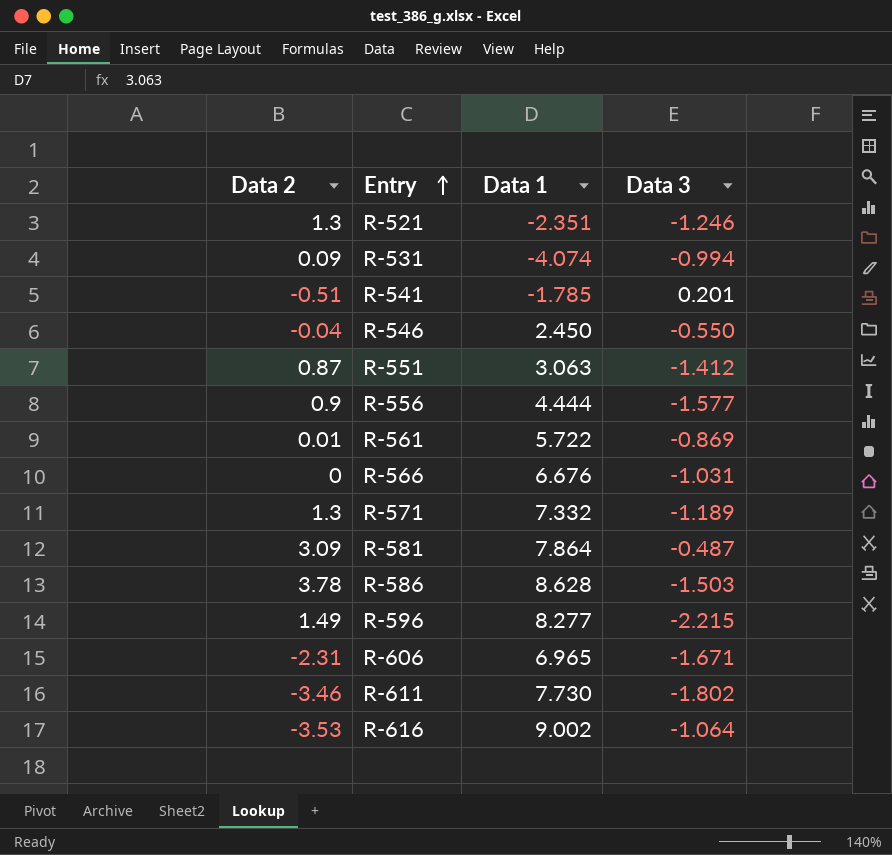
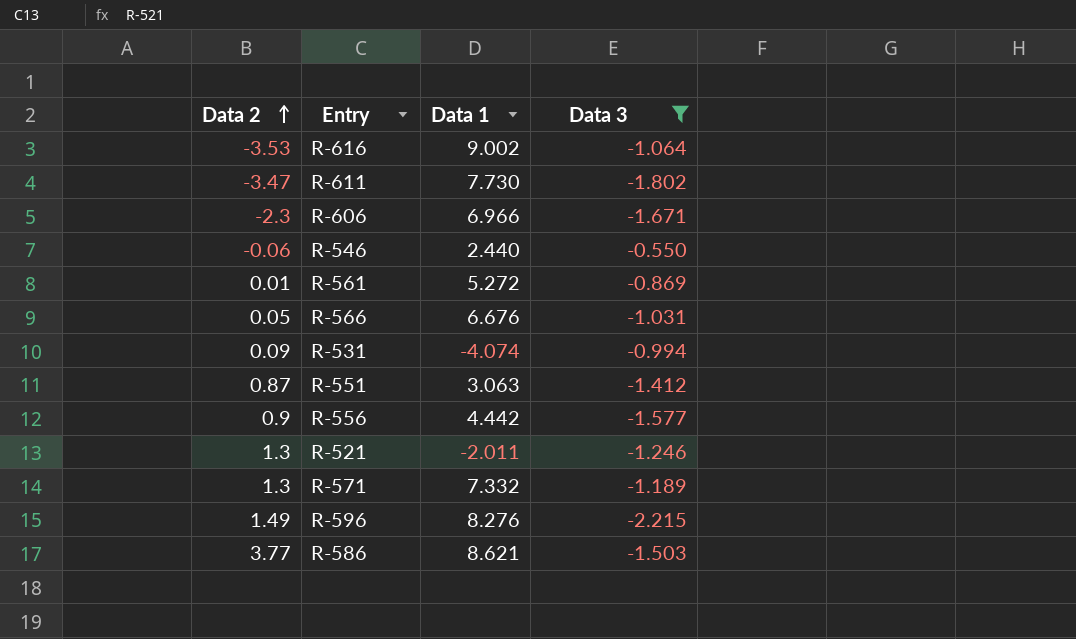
filter: none -> Data 3 <= -0.550
row order: Entry ascending -> Data 2 ascending
R-611 | Data 2: -3.46 -> -3.47
R-606 | Data 2: -2.31 -> -2.3
R-606 | Data 1: 6.965 -> 6.966
R-546 | Data 2: -0.04 -> -0.06
R-546 | Data 1: 2.450 -> 2.440
R-561 | Data 1: 5.722 -> 5.272
R-566 | Data 2: 0 -> 0.05
R-556 | Data 1: 4.444 -> 4.442
R-521 | Data 1: -2.351 -> -2.011
R-596 | Data 1: 8.277 -> 8.276
R-586 | Data 2: 3.78 -> 3.77
R-586 | Data 1: 8.628 -> 8.621

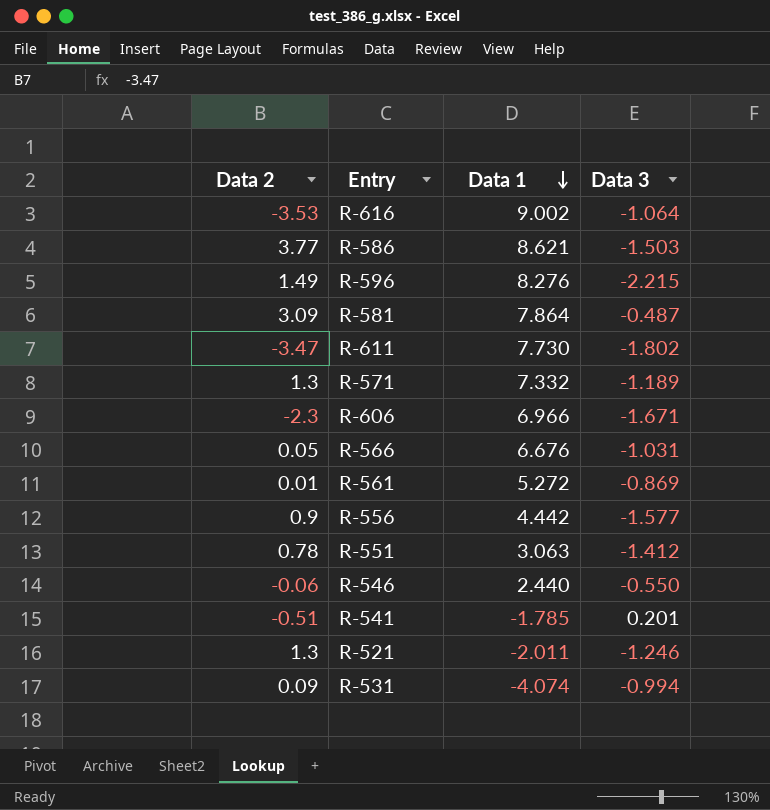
filter: Data 3 <= -0.550 -> none
row order: Data 2 ascending -> Data 1 descending
R-551 | Data 2: 0.87 -> 0.78

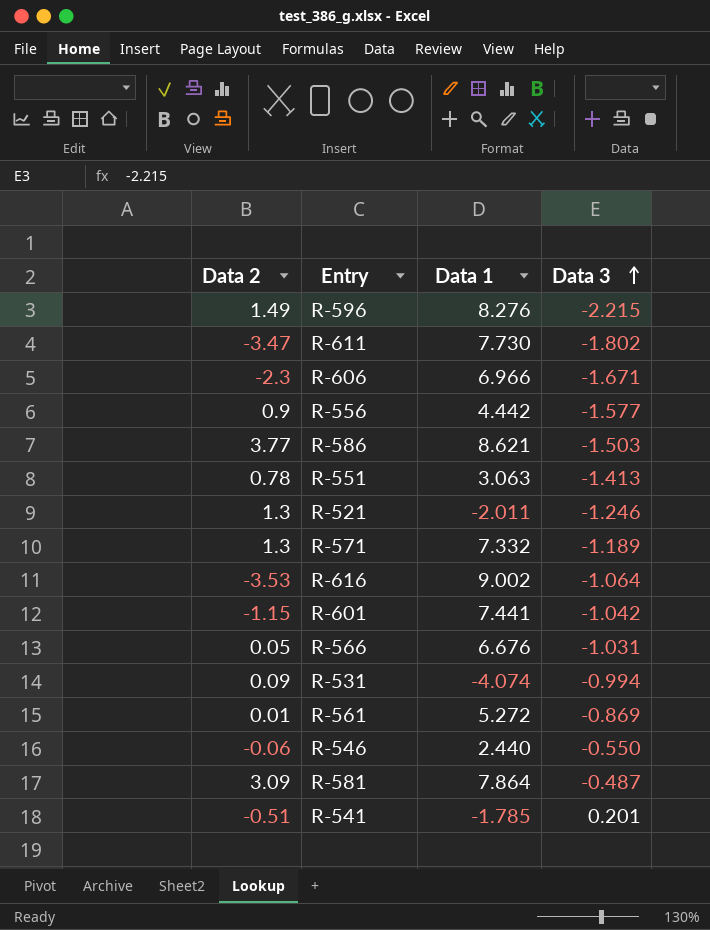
row order: Data 1 descending -> Data 3 ascending
R-551 | Data 3: -1.412 -> -1.413
row R-601: none -> -1.15 | 7.441 | -1.042

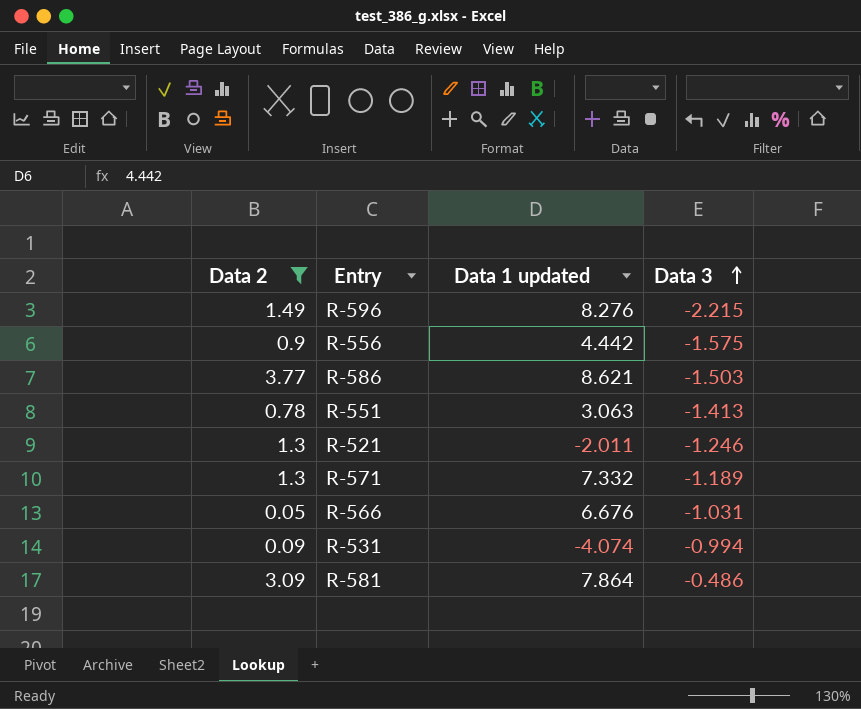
filter: none -> Data 2 >= 0.05
column name: Data 1 -> Data 1 updated
R-556 | Data 3: -1.577 -> -1.575
R-581 | Data 3: -0.487 -> -0.486

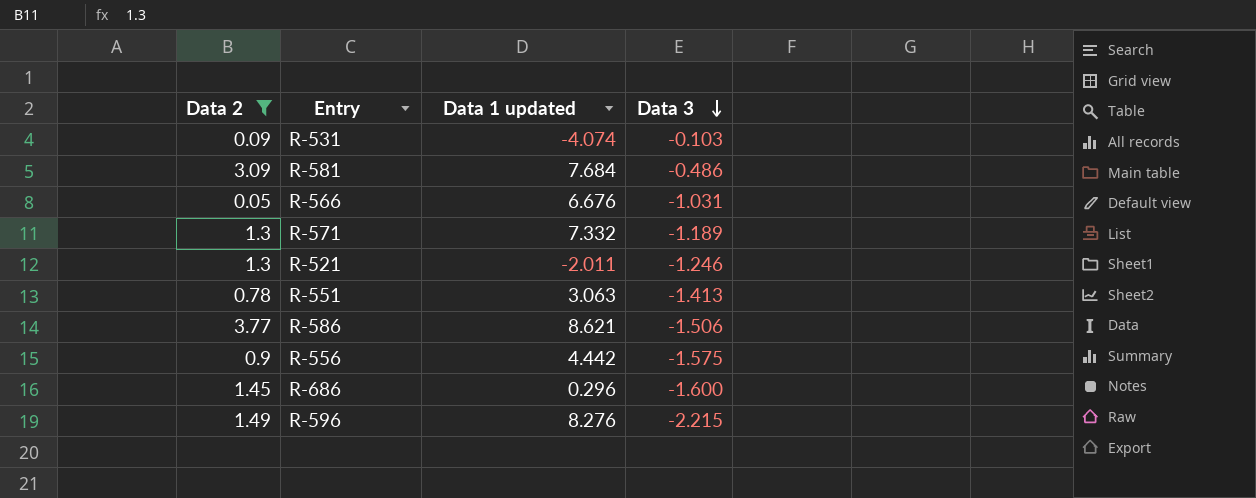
row order: Data 3 ascending -> Data 3 descending
R-531 | Data 3: -0.994 -> -0.103
R-581 | Data 1 updated: 7.864 -> 7.684
R-586 | Data 3: -1.503 -> -1.506
row R-686: none -> 1.45 | 0.296 | -1.600

